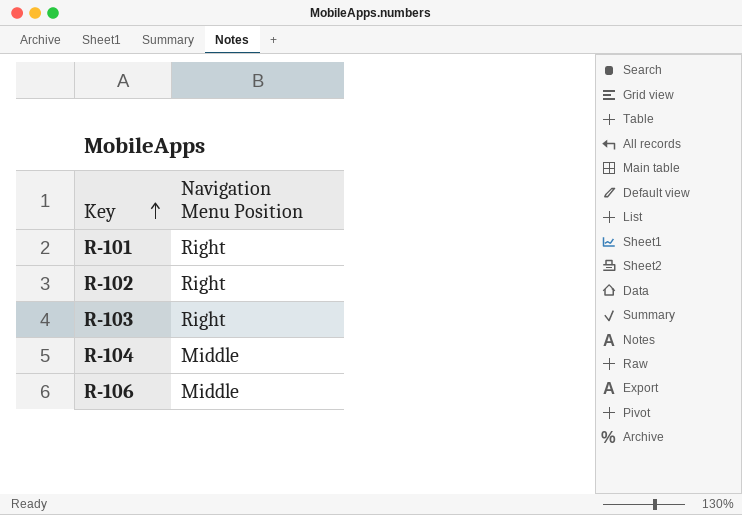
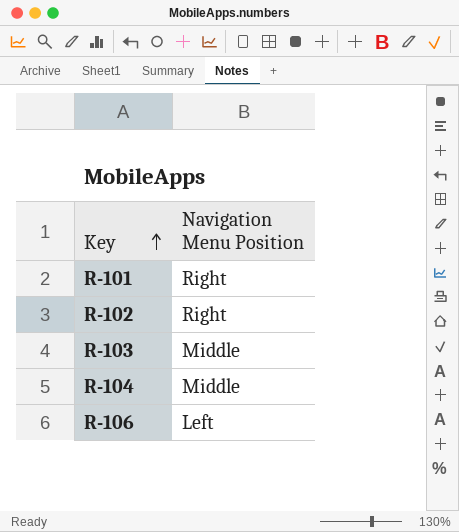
R-103 | Navigation Menu Position: Right -> Middle
R-106 | Navigation Menu Position: Middle -> Left

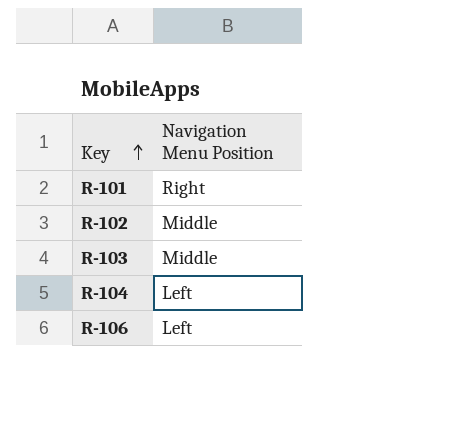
R-102 | Navigation Menu Position: Right -> Middle
R-104 | Navigation Menu Position: Middle -> Left

